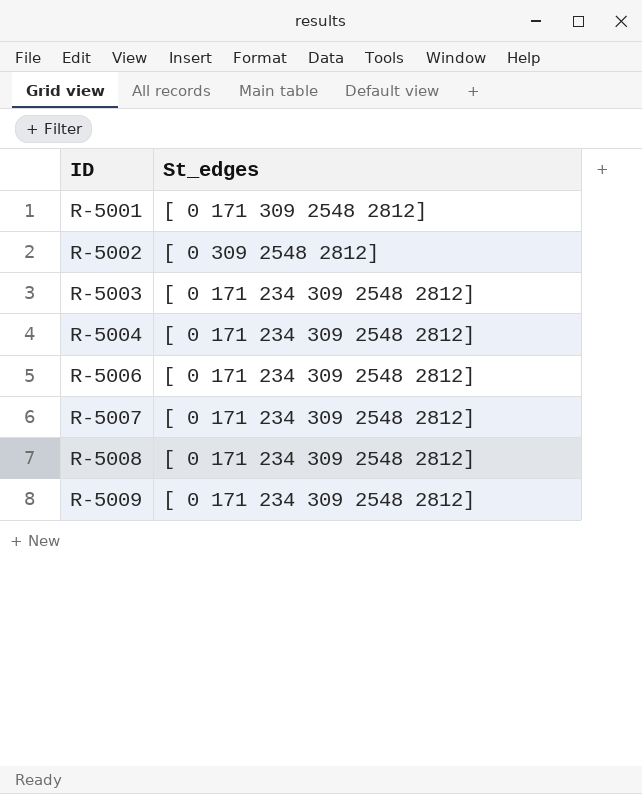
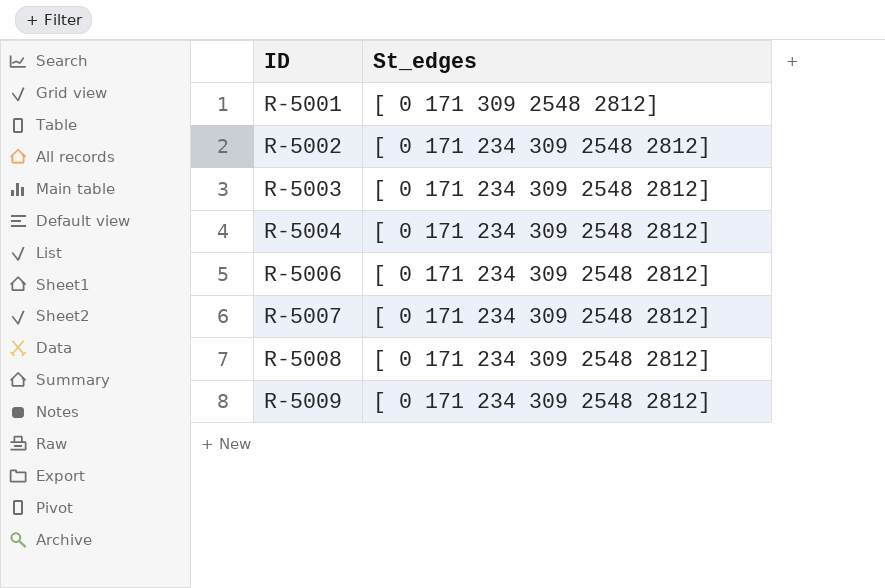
R-5002 | St_edges: [ 0 309 2548 2812] -> [ 0 171 234 309 2548 2812]

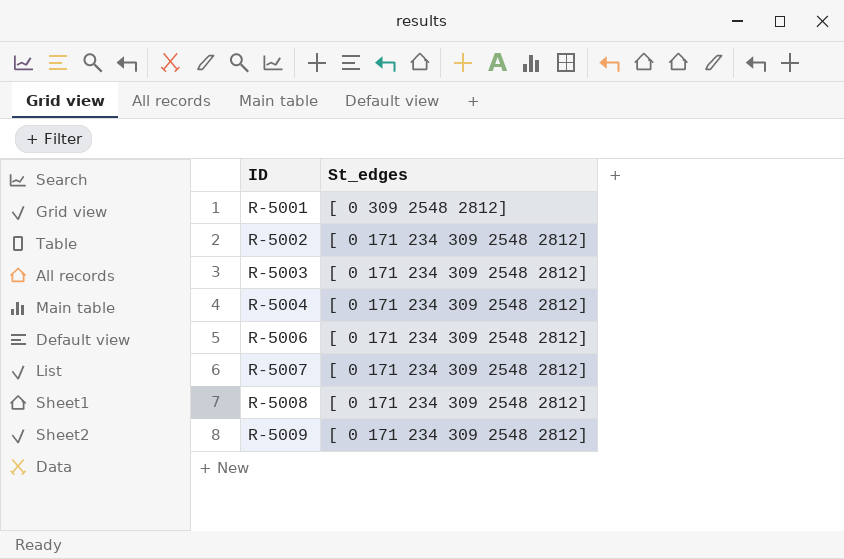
R-5001 | St_edges: [ 0 171 309 2548 2812] -> [ 0 309 2548 2812]

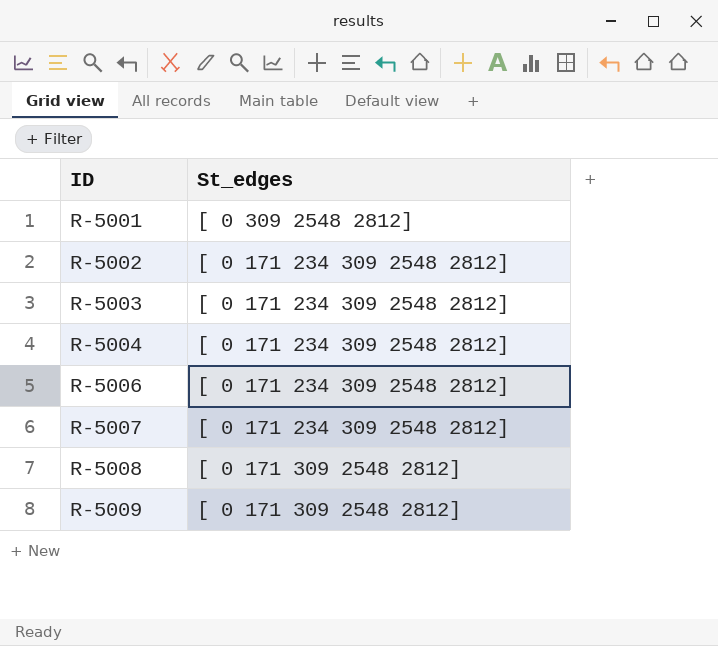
R-5008 | St_edges: [ 0 171 234 309 2548 2812] -> [ 0 171 309 2548 2812]
R-5009 | St_edges: [ 0 171 234 309 2548 2812] -> [ 0 171 309 2548 2812]

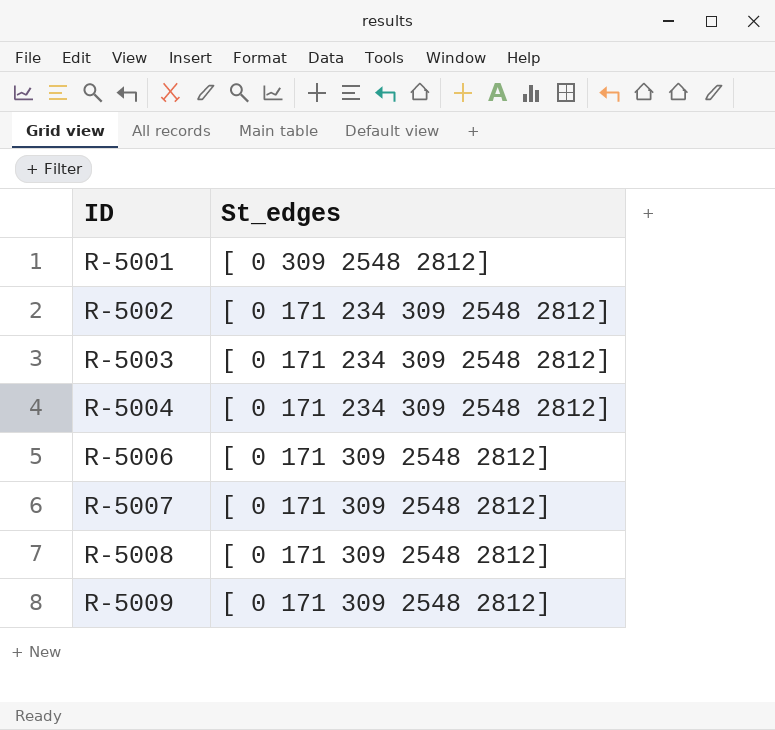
R-5006 | St_edges: [ 0 171 234 309 2548 2812] -> [ 0 171 309 2548 2812]
R-5007 | St_edges: [ 0 171 234 309 2548 2812] -> [ 0 171 309 2548 2812]

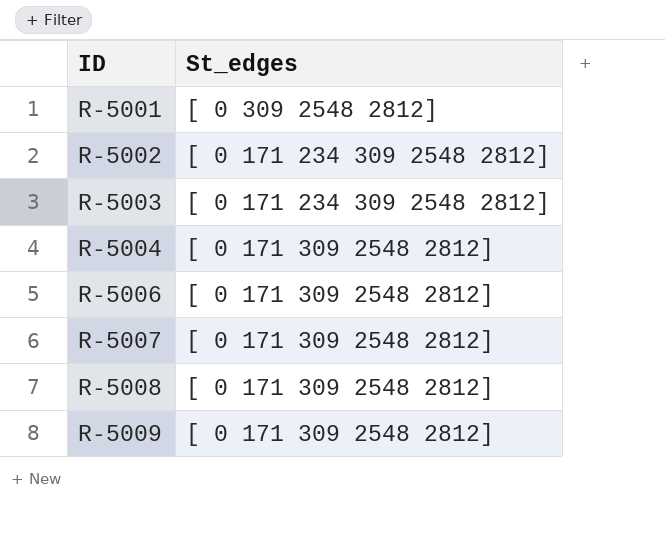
R-5004 | St_edges: [ 0 171 234 309 2548 2812] -> [ 0 171 309 2548 2812]

